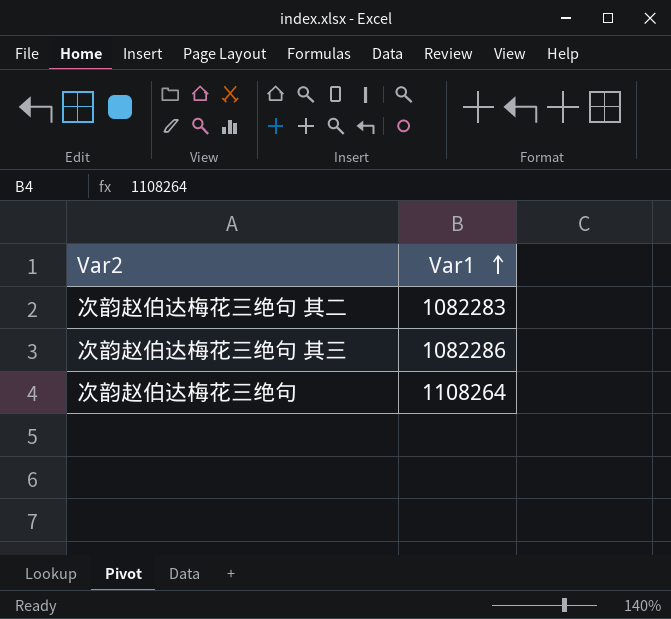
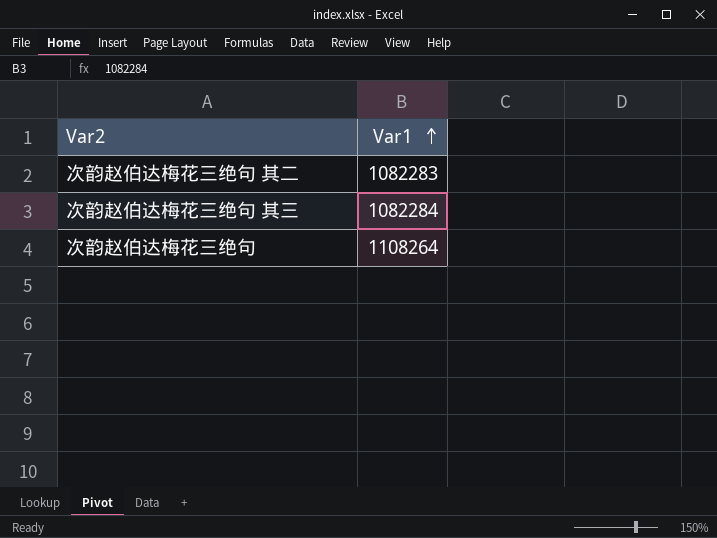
次韵赵伯达梅花三绝句 其三 | Var1: 1082286 -> 1082284

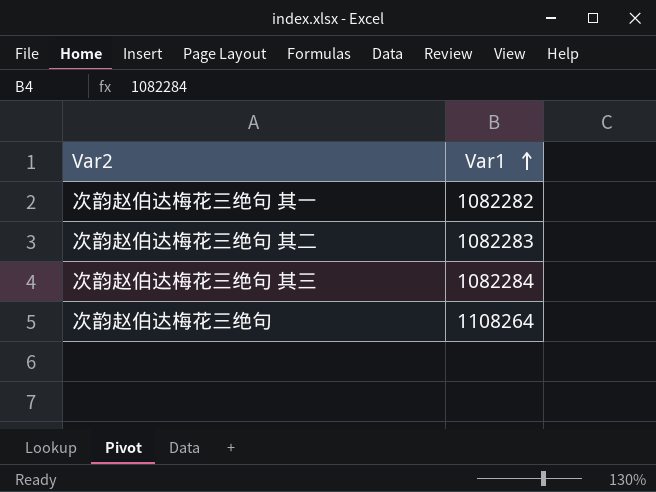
row 次韵赵伯达梅花三绝句 其一: none -> 1082282

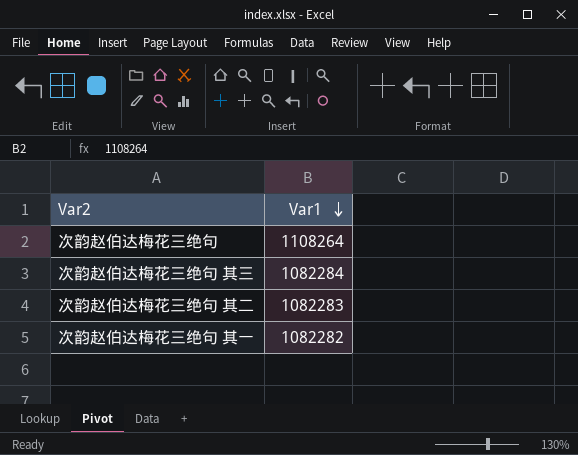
row order: Var1 ascending -> Var1 descending

